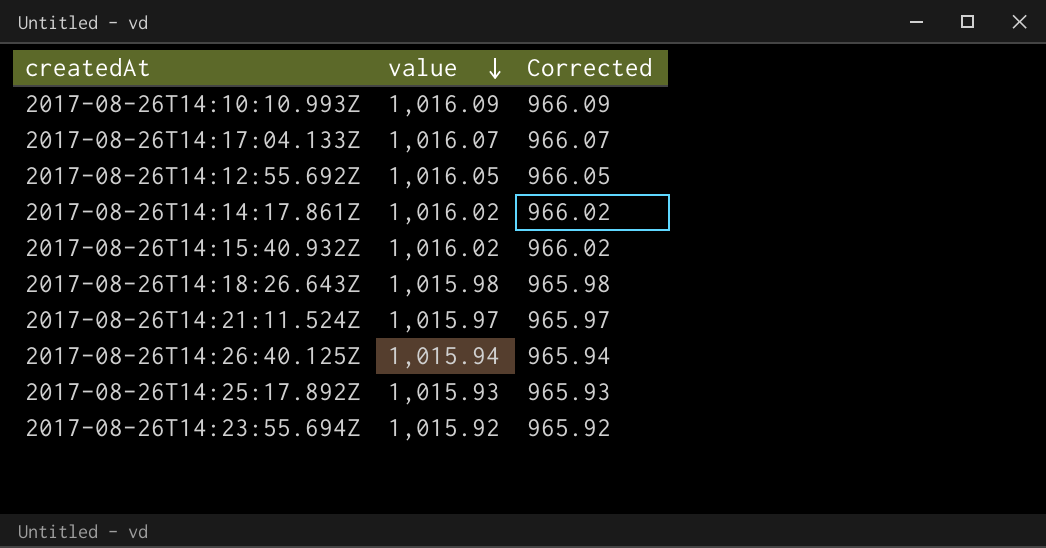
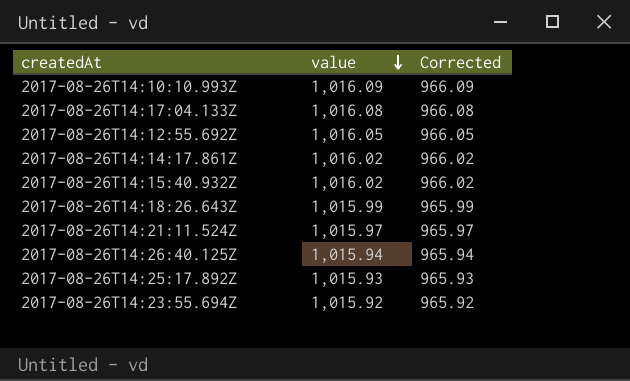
2017-08-26T14:17:04.133Z | value: 1,016.07 -> 1,016.08
2017-08-26T14:17:04.133Z | Corrected: 966.07 -> 966.08
2017-08-26T14:18:26.643Z | value: 1,015.98 -> 1,015.99
2017-08-26T14:18:26.643Z | Corrected: 965.98 -> 965.99

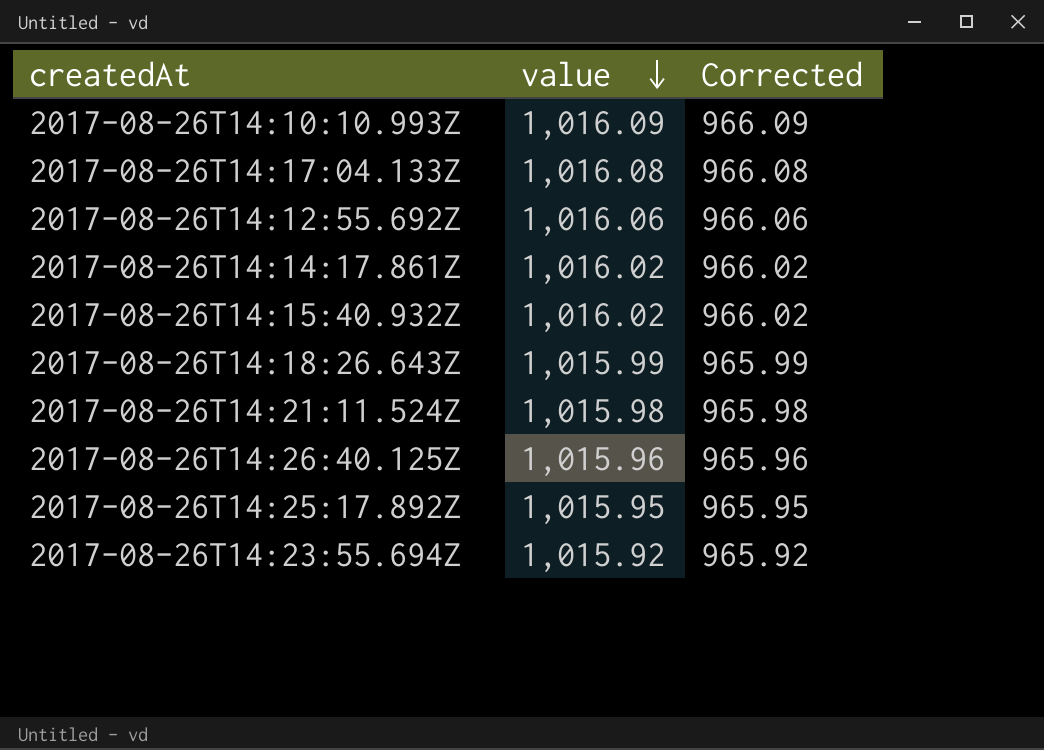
2017-08-26T14:12:55.692Z | value: 1,016.05 -> 1,016.06
2017-08-26T14:12:55.692Z | Corrected: 966.05 -> 966.06
2017-08-26T14:21:11.524Z | value: 1,015.97 -> 1,015.98
2017-08-26T14:21:11.524Z | Corrected: 965.97 -> 965.98
2017-08-26T14:26:40.125Z | value: 1,015.94 -> 1,015.96
2017-08-26T14:26:40.125Z | Corrected: 965.94 -> 965.96
2017-08-26T14:25:17.892Z | value: 1,015.93 -> 1,015.95
2017-08-26T14:25:17.892Z | Corrected: 965.93 -> 965.95

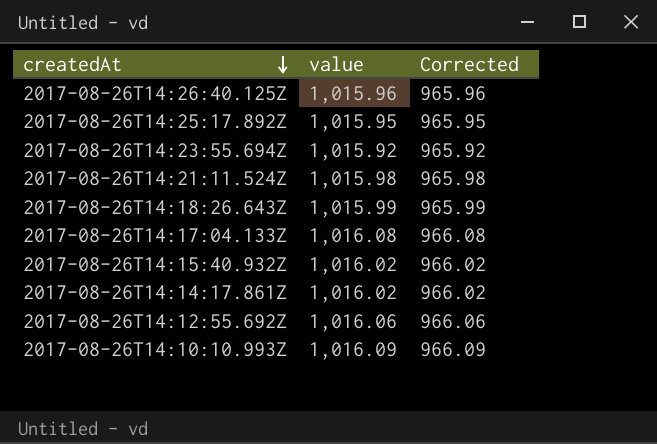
row order: value descending -> createdAt descending

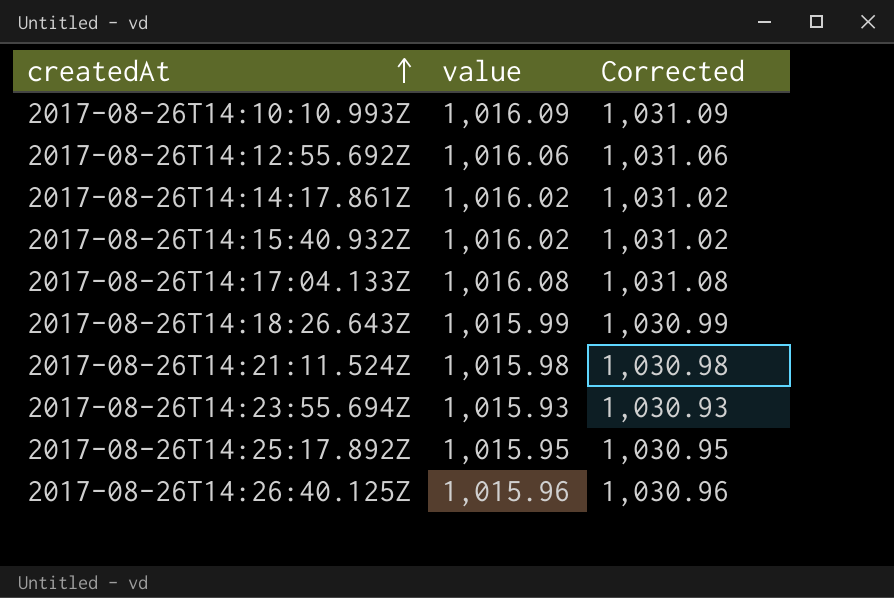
row order: createdAt descending -> createdAt ascending
column Corrected | formula: [value] - 50 -> [value] + 15
2017-08-26T14:23:55.694Z | value: 1,015.92 -> 1,015.93

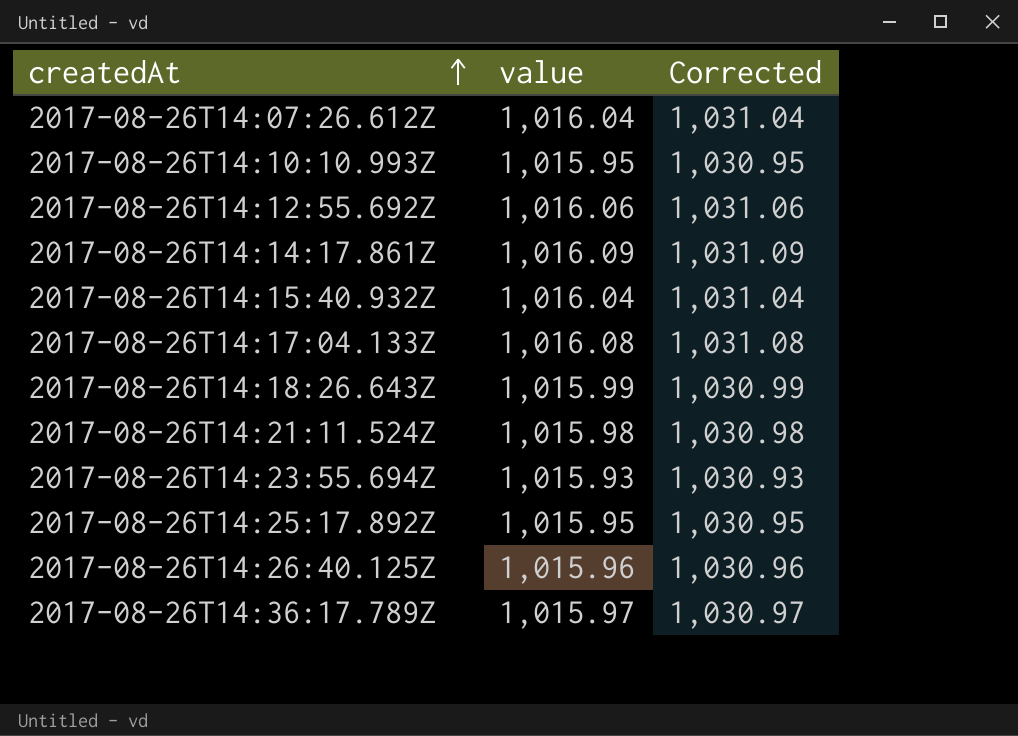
row 2017-08-26T14:07:26.612Z: none -> 1,016.04 | 1,031.04
2017-08-26T14:10:10.993Z | value: 1,016.09 -> 1,015.95
2017-08-26T14:10:10.993Z | Corrected: 1,031.09 -> 1,030.95
2017-08-26T14:14:17.861Z | value: 1,016.02 -> 1,016.09
2017-08-26T14:14:17.861Z | Corrected: 1,031.02 -> 1,031.09
2017-08-26T14:15:40.932Z | value: 1,016.02 -> 1,016.04
2017-08-26T14:15:40.932Z | Corrected: 1,031.02 -> 1,031.04
row 2017-08-26T14:36:17.789Z: none -> 1,015.97 | 1,030.97

